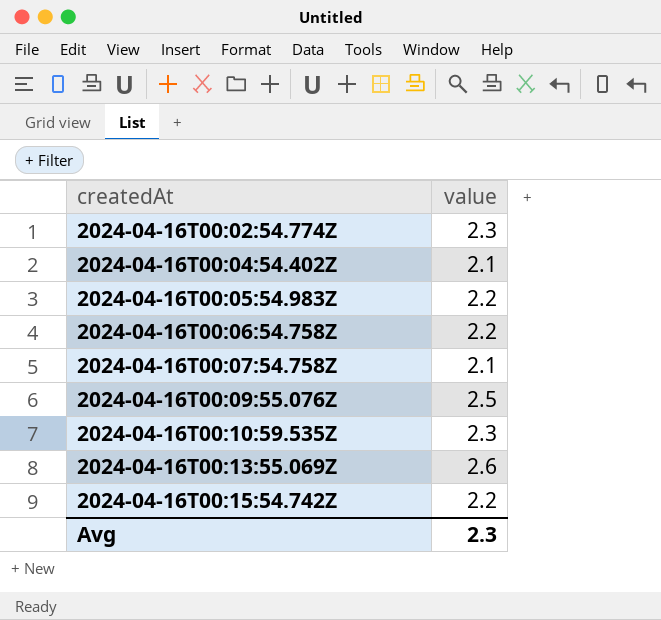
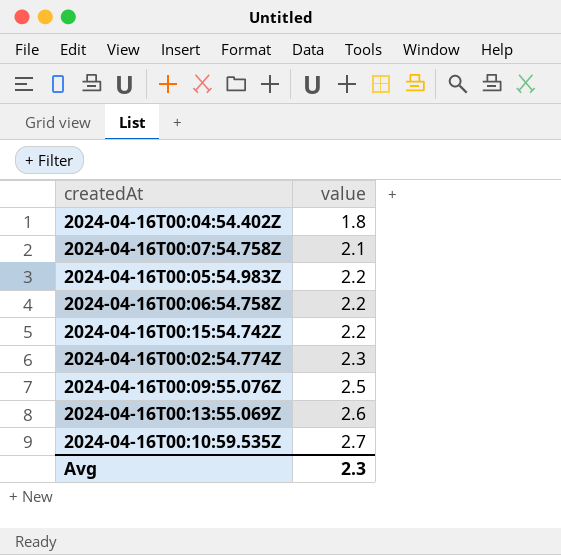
row order: createdAt ascending -> value ascending
2024-04-16T00:04:54.402Z | value: 2.1 -> 1.8
2024-04-16T00:10:59.535Z | value: 2.3 -> 2.7

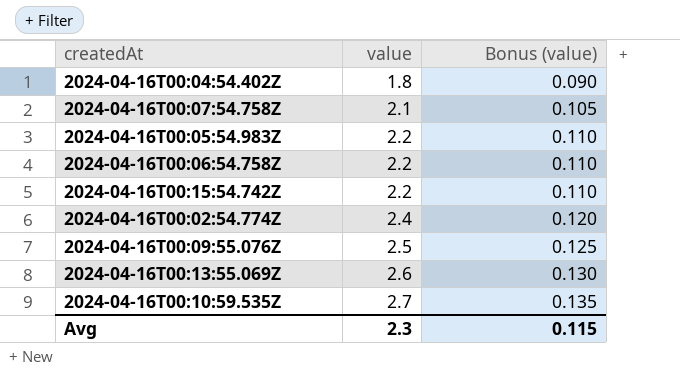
column Bonus (value) | formula: none -> [value] * 0.05
2024-04-16T00:02:54.774Z | value: 2.3 -> 2.4

